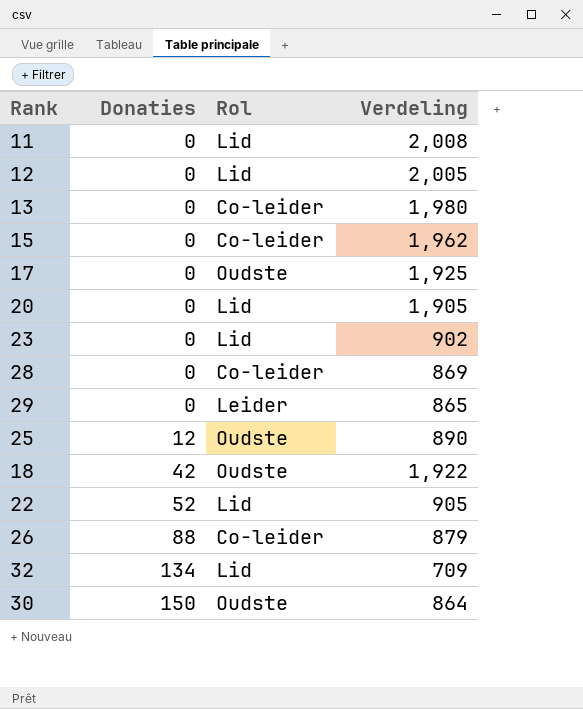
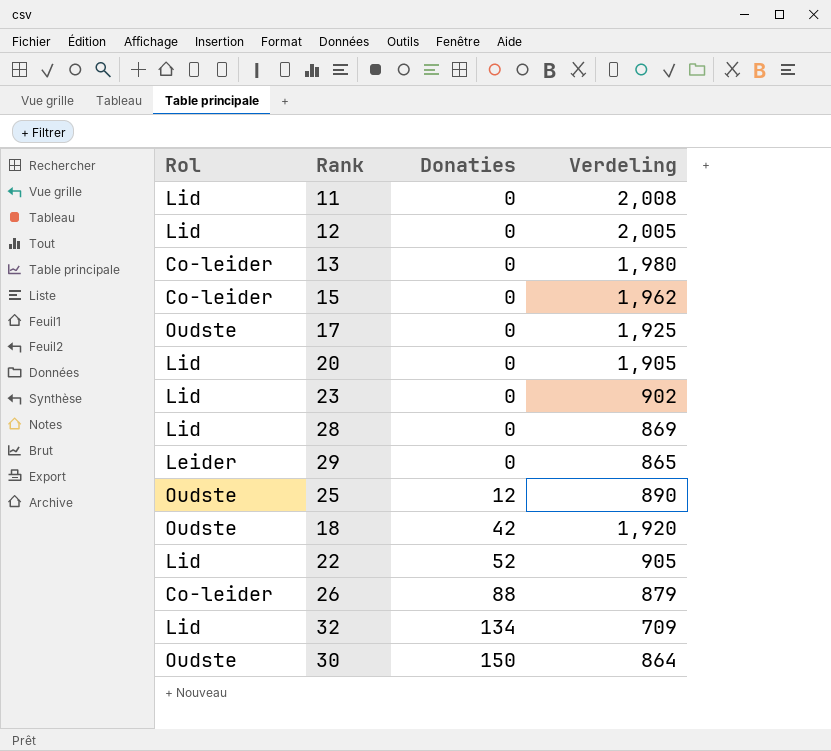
column Rol | position: 3 -> 1
28 | Rol: Co-leider -> Lid
18 | Verdeling: 1,922 -> 1,920

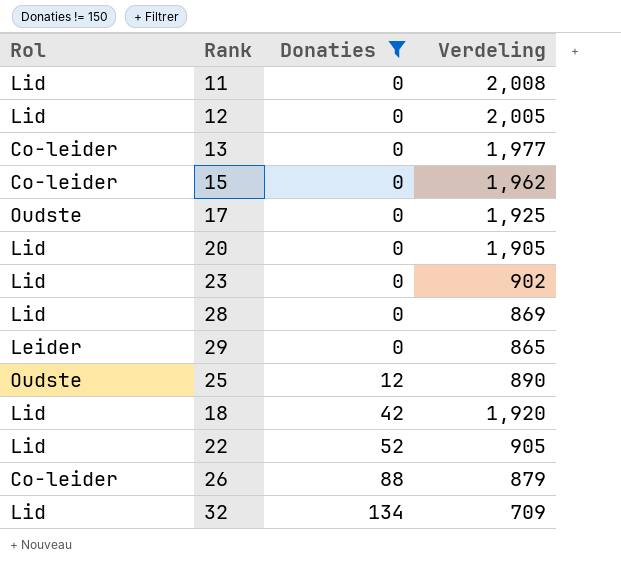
filter: none -> Donaties != 150
13 | Verdeling: 1,980 -> 1,977
18 | Rol: Oudste -> Lid

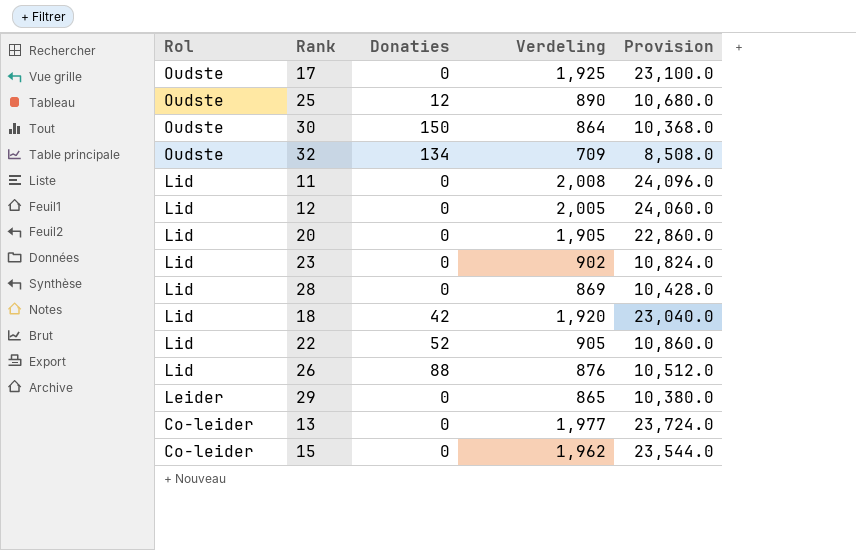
filter: Donaties != 150 -> none
row order: Donaties ascending -> Rol descending
column Provision | formula: none -> [Verdeling] * 12
32 | Rol: Lid -> Oudste
26 | Rol: Co-leider -> Lid
26 | Verdeling: 879 -> 876

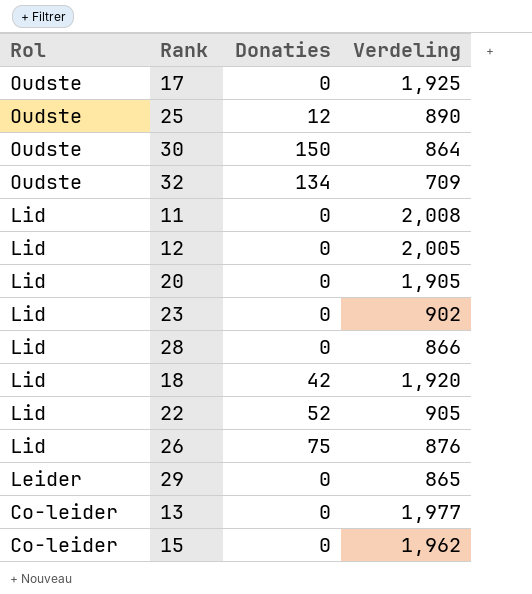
column Provision | formula: [Verdeling] * 12 -> none
28 | Verdeling: 869 -> 866
26 | Donaties: 88 -> 75

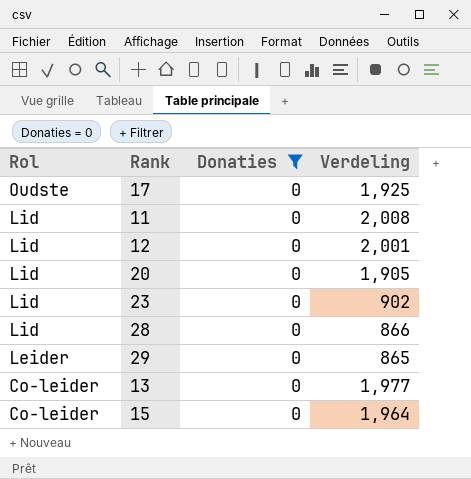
filter: none -> Donaties = 0
12 | Verdeling: 2,005 -> 2,001
15 | Verdeling: 1,962 -> 1,964

